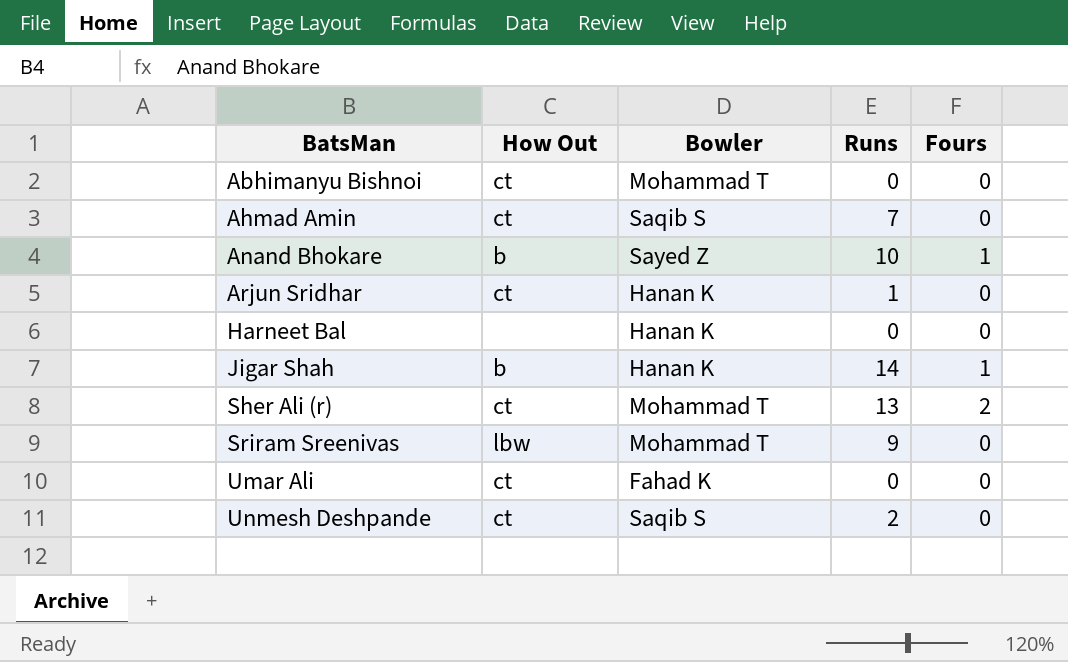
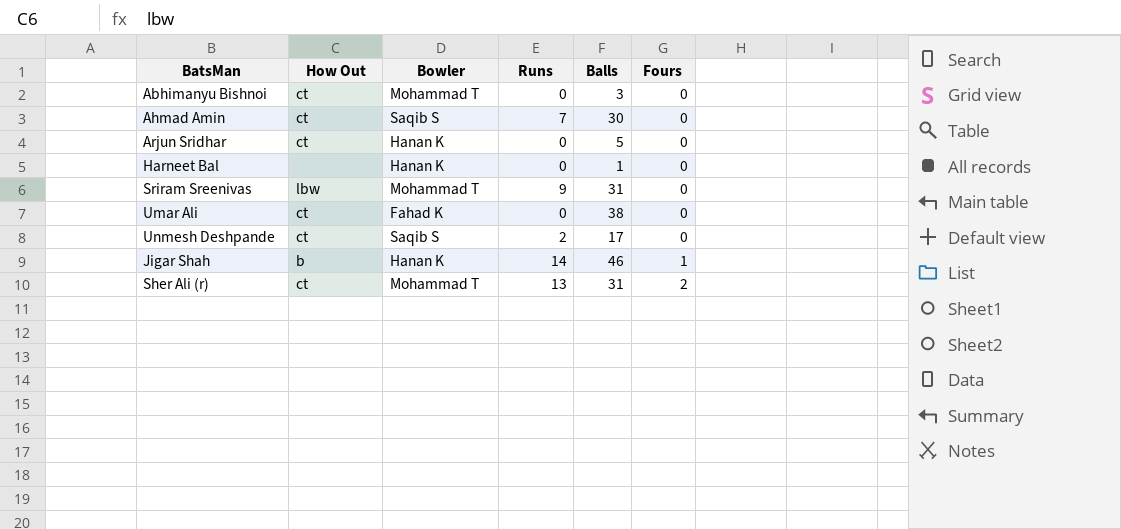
row order: BatsMan ascending -> Fours ascending
column Balls | position: none -> 5
row Anand Bhokare: b | Sayed Z | 10 | 1 -> none
Arjun Sridhar | Runs: 1 -> 0

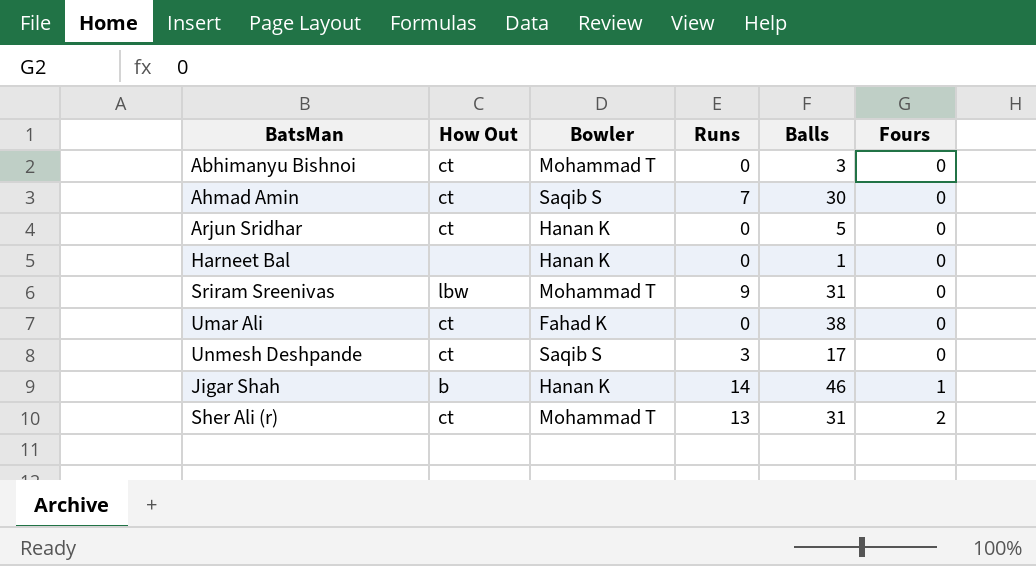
Unmesh Deshpande | Runs: 2 -> 3

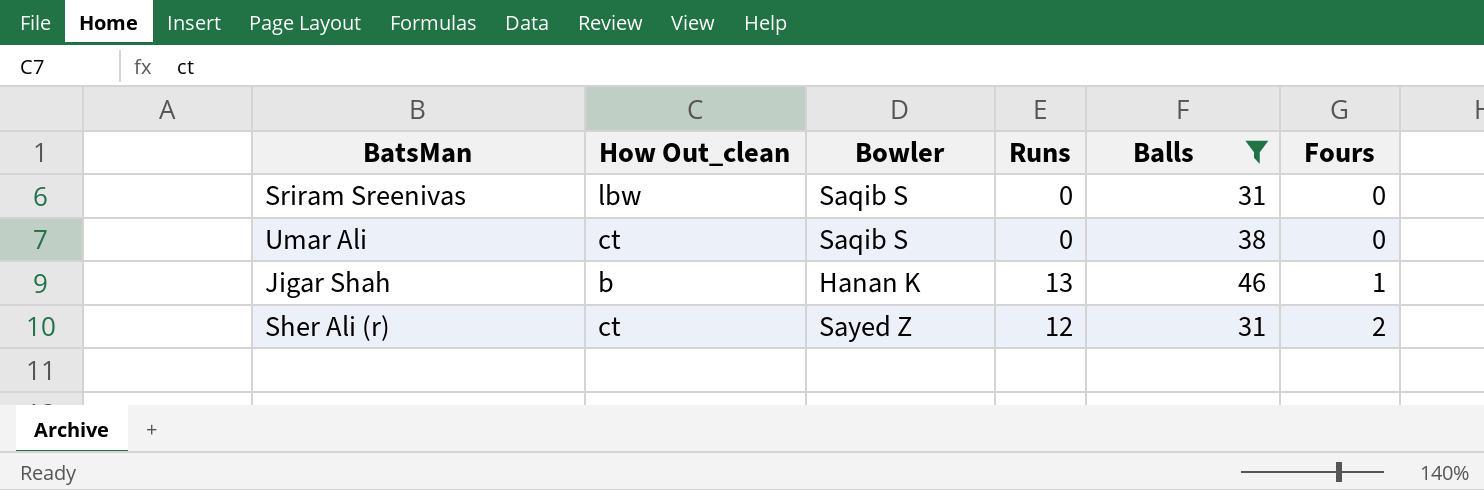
filter: none -> Balls >= 31
column name: How Out -> How Out_clean
Sriram Sreenivas | Bowler: Mohammad T -> Saqib S
Sriram Sreenivas | Runs: 9 -> 0
Umar Ali | Bowler: Fahad K -> Saqib S
Jigar Shah | Runs: 14 -> 13
Sher Ali (r) | Bowler: Mohammad T -> Sayed Z
Sher Ali (r) | Runs: 13 -> 12

